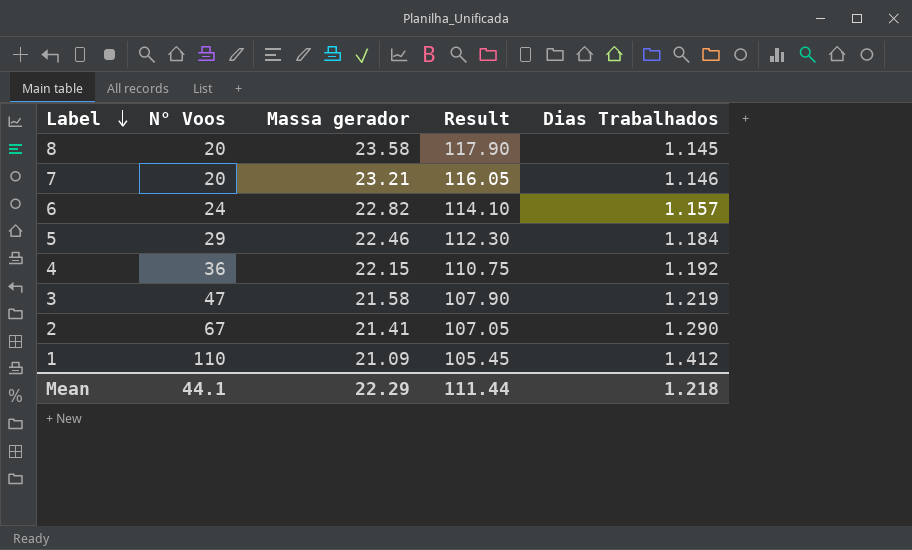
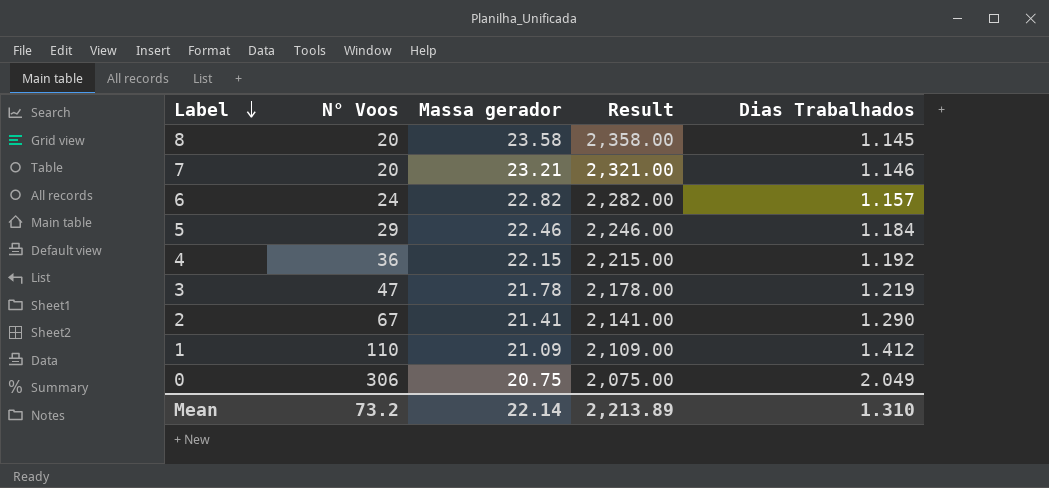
column Result | formula: [Massa gerador] * 5 -> [Massa gerador] * 100
3 | Massa gerador: 21.58 -> 21.78
row 0: none -> 306 | 20.75 | 2,075.00 | 2.049
Mean | N° Voos: 44.1 -> 73.2
Mean | Massa gerador: 22.29 -> 22.14
Mean | Result: 111.44 -> 2,213.89
Mean | Dias Trabalhados: 1.218 -> 1.310

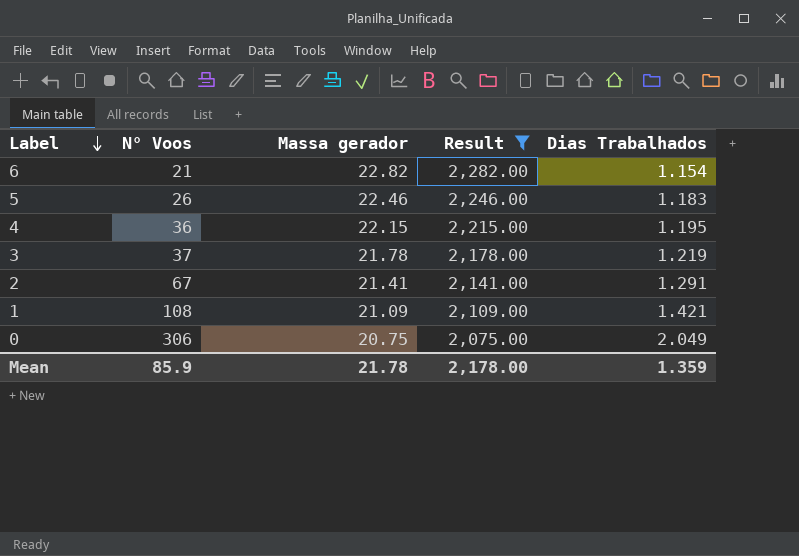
filter: none -> Result <= 2,282.00
6 | N° Voos: 24 -> 21
6 | Dias Trabalhados: 1.157 -> 1.154
5 | N° Voos: 29 -> 26
5 | Dias Trabalhados: 1.184 -> 1.183
4 | Dias Trabalhados: 1.192 -> 1.195
3 | N° Voos: 47 -> 37
2 | Dias Trabalhados: 1.290 -> 1.291
1 | N° Voos: 110 -> 108
1 | Dias Trabalhados: 1.412 -> 1.421
Mean | N° Voos: 73.2 -> 85.9
Mean | Massa gerador: 22.14 -> 21.78
Mean | Result: 2,213.89 -> 2,178.00
Mean | Dias Trabalhados: 1.310 -> 1.359

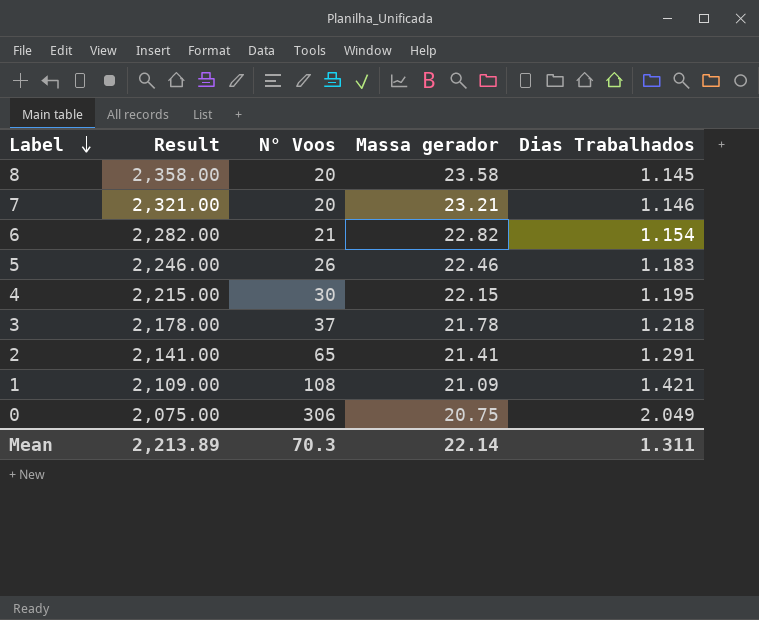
filter: Result <= 2,282.00 -> none
column Result | position: 4 -> 2
4 | N° Voos: 36 -> 30
3 | Dias Trabalhados: 1.219 -> 1.218
2 | N° Voos: 67 -> 65
Mean | Result: 2,178.00 -> 2,213.89
Mean | N° Voos: 85.9 -> 70.3
Mean | Massa gerador: 21.78 -> 22.14
Mean | Dias Trabalhados: 1.359 -> 1.311

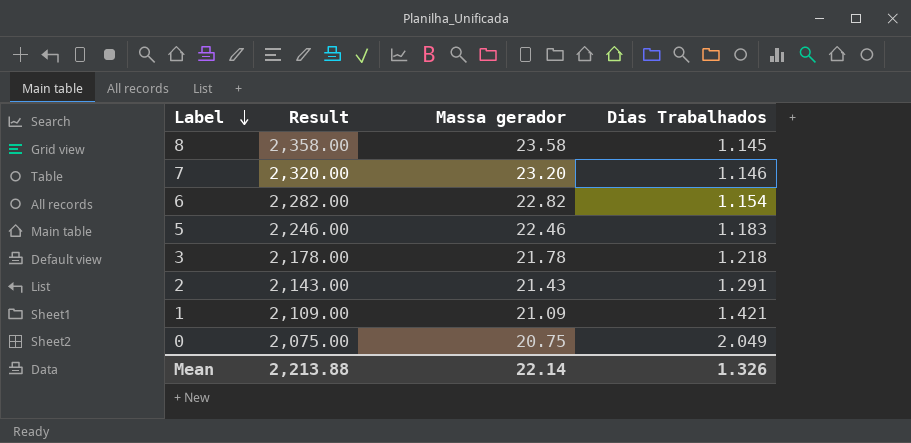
column N° Voos | position: 3 -> none
row 4: 2,215.00 | 30 | 22.15 | 1.195 -> none
7 | Result: 2,321.00 -> 2,320.00
7 | Massa gerador: 23.21 -> 23.20
2 | Result: 2,141.00 -> 2,143.00
2 | Massa gerador: 21.41 -> 21.43
Mean | Result: 2,213.89 -> 2,213.88
Mean | Dias Trabalhados: 1.311 -> 1.326

